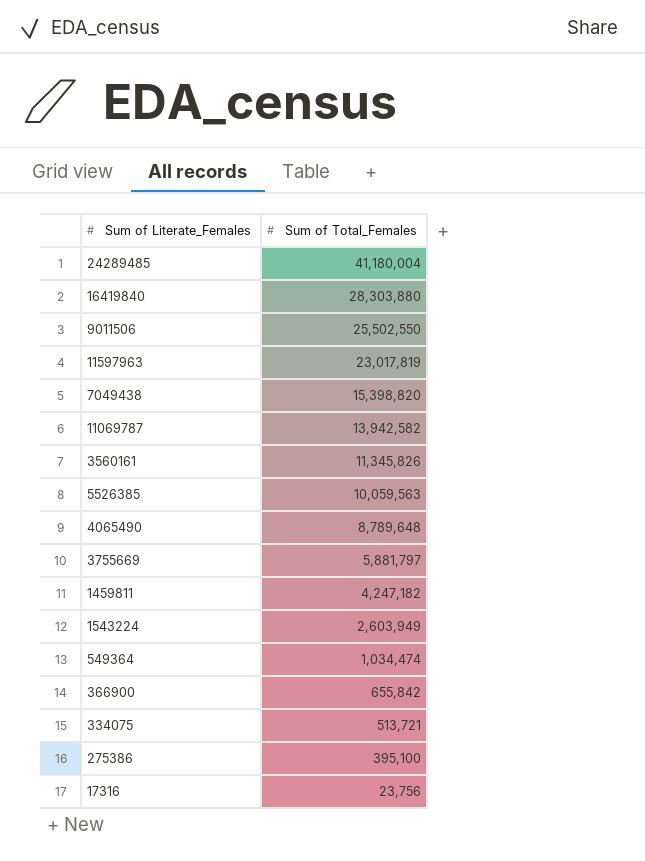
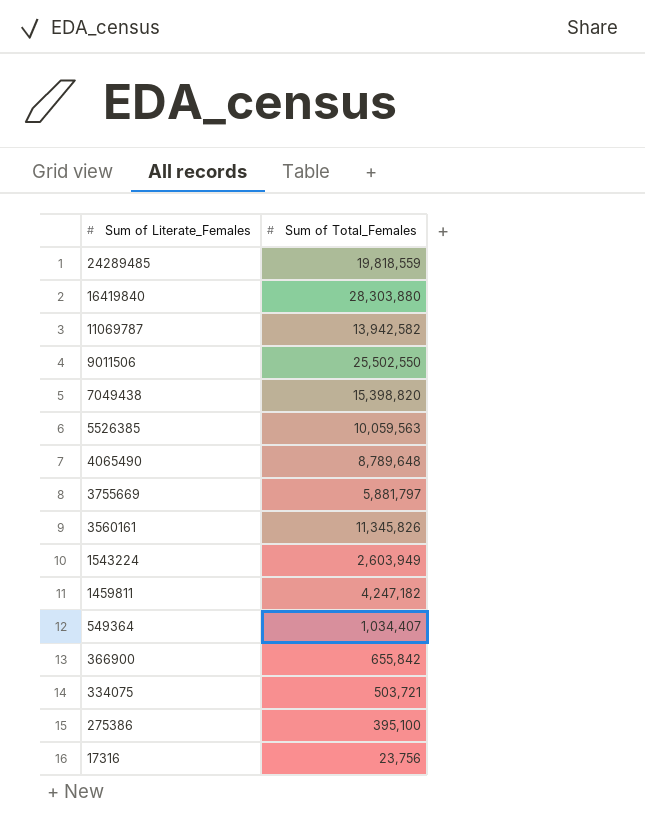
row order: Sum of Total_Females descending -> Sum of Literate_Females descending
row 11597963: 23,017,819 -> none
24289485 | Sum of Total_Females: 41,180,004 -> 19,818,559
549364 | Sum of Total_Females: 1,034,474 -> 1,034,407
334075 | Sum of Total_Females: 513,721 -> 503,721

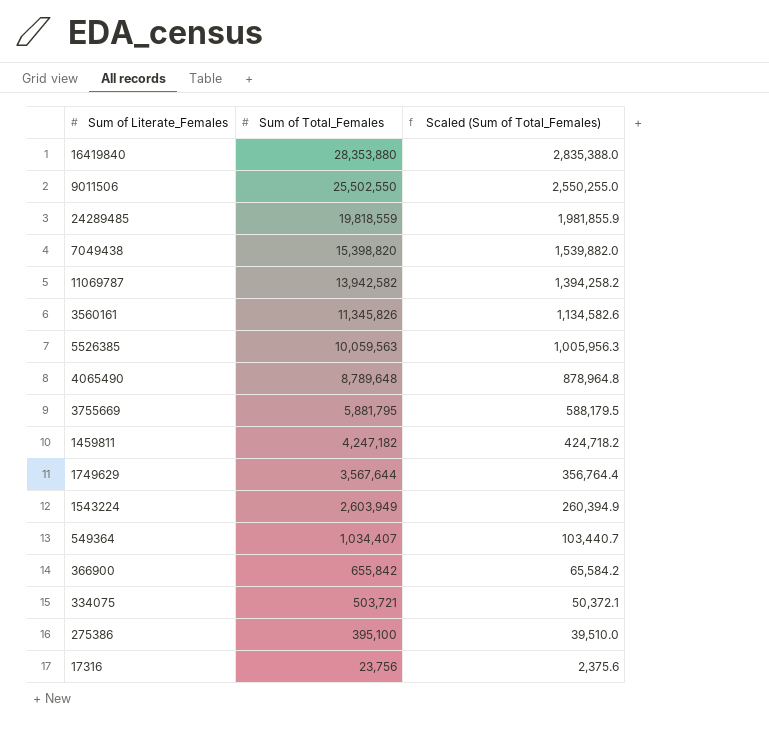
row order: Sum of Literate_Females descending -> Sum of Total_Females descending
column Scaled (Sum of Total_Females) | formula: none -> [Sum of Total_Females] * 0.1
16419840 | Sum of Total_Females: 28,303,880 -> 28,353,880
3755669 | Sum of Total_Females: 5,881,797 -> 5,881,795
row 1749629: none -> 3,567,644 | 356,764.4

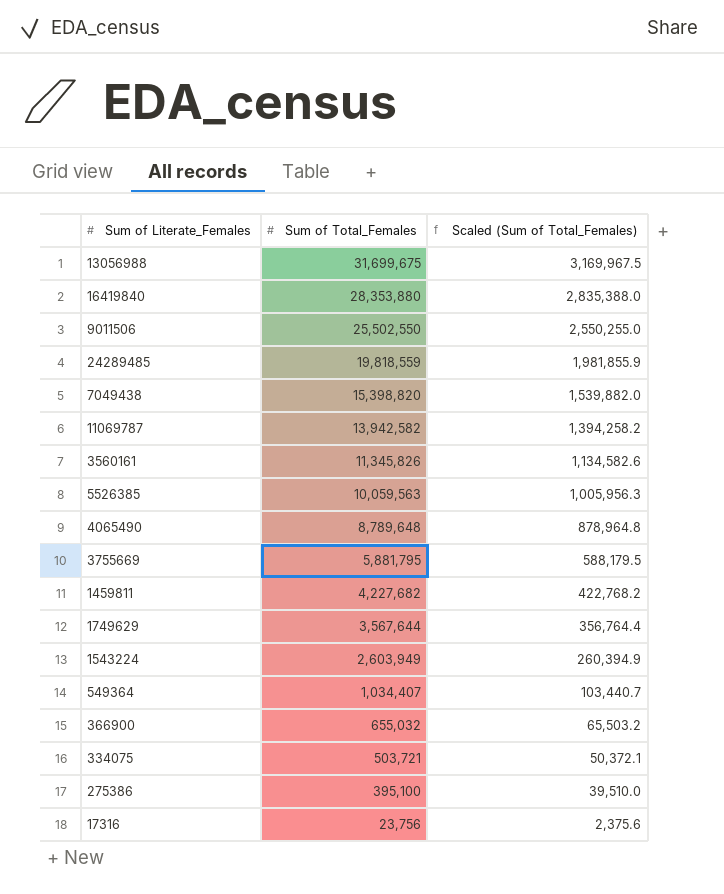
row 13056988: none -> 31,699,675 | 3,169,967.5
1459811 | Sum of Total_Females: 4,247,182 -> 4,227,682
1459811 | Scaled (Sum of Total_Females): 424,718.2 -> 422,768.2
366900 | Sum of Total_Females: 655,842 -> 655,032
366900 | Scaled (Sum of Total_Females): 65,584.2 -> 65,503.2

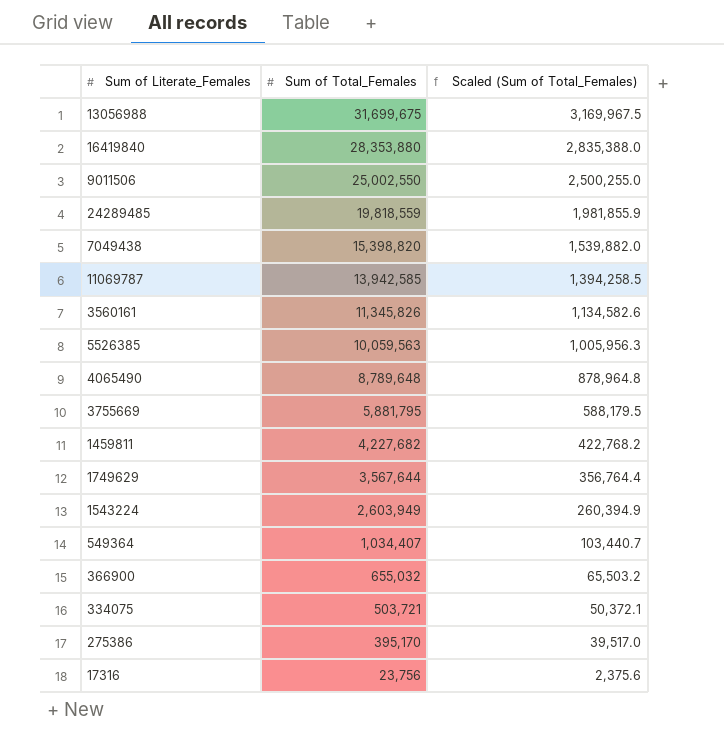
9011506 | Sum of Total_Females: 25,502,550 -> 25,002,550
9011506 | Scaled (Sum of Total_Females): 2,550,255.0 -> 2,500,255.0
11069787 | Sum of Total_Females: 13,942,582 -> 13,942,585
11069787 | Scaled (Sum of Total_Females): 1,394,258.2 -> 1,394,258.5
275386 | Sum of Total_Females: 395,100 -> 395,170
275386 | Scaled (Sum of Total_Females): 39,510.0 -> 39,517.0

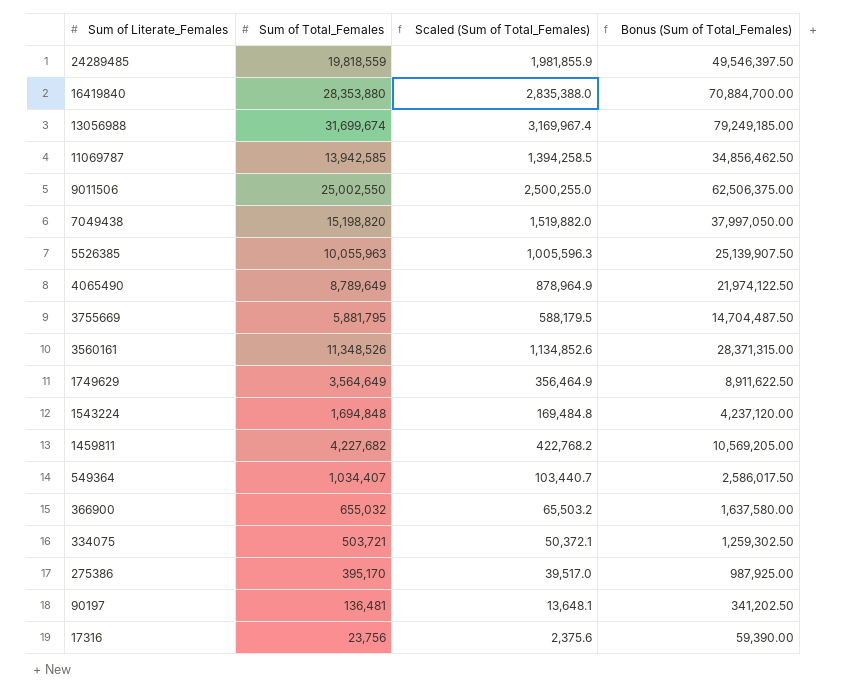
row order: Sum of Total_Females descending -> Sum of Literate_Females descending
column Bonus (Sum of Total_Females) | formula: none -> [Sum of Total_Females] * 2.5
13056988 | Sum of Total_Females: 31,699,675 -> 31,699,674
13056988 | Scaled (Sum of Total_Females): 3,169,967.5 -> 3,169,967.4
7049438 | Sum of Total_Females: 15,398,820 -> 15,198,820
7049438 | Scaled (Sum of Total_Females): 1,539,882.0 -> 1,519,882.0
5526385 | Sum of Total_Females: 10,059,563 -> 10,055,963
5526385 | Scaled (Sum of Total_Females): 1,005,956.3 -> 1,005,596.3
4065490 | Sum of Total_Females: 8,789,648 -> 8,789,649
4065490 | Scaled (Sum of Total_Females): 878,964.8 -> 878,964.9
3560161 | Sum of Total_Females: 11,345,826 -> 11,348,526
3560161 | Scaled (Sum of Total_Females): 1,134,582.6 -> 1,134,852.6
1749629 | Sum of Total_Females: 3,567,644 -> 3,564,649
1749629 | Scaled (Sum of Total_Females): 356,764.4 -> 356,464.9
1543224 | Sum of Total_Females: 2,603,949 -> 1,694,848
1543224 | Scaled (Sum of Total_Females): 260,394.9 -> 169,484.8
row 90197: none -> 136,481 | 13,648.1 | 341,202.50

